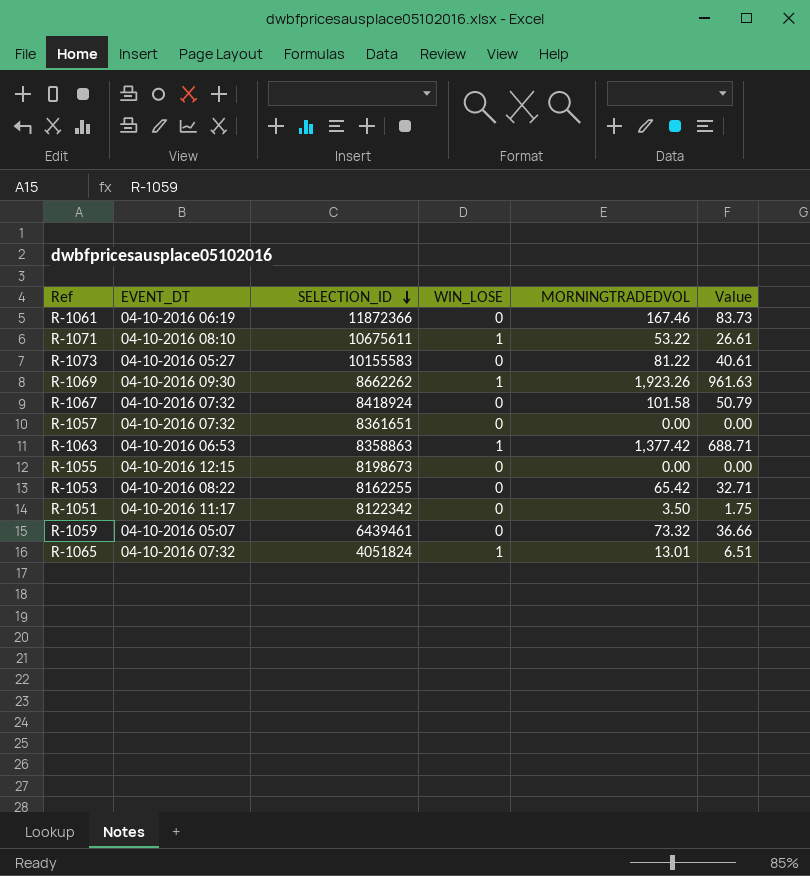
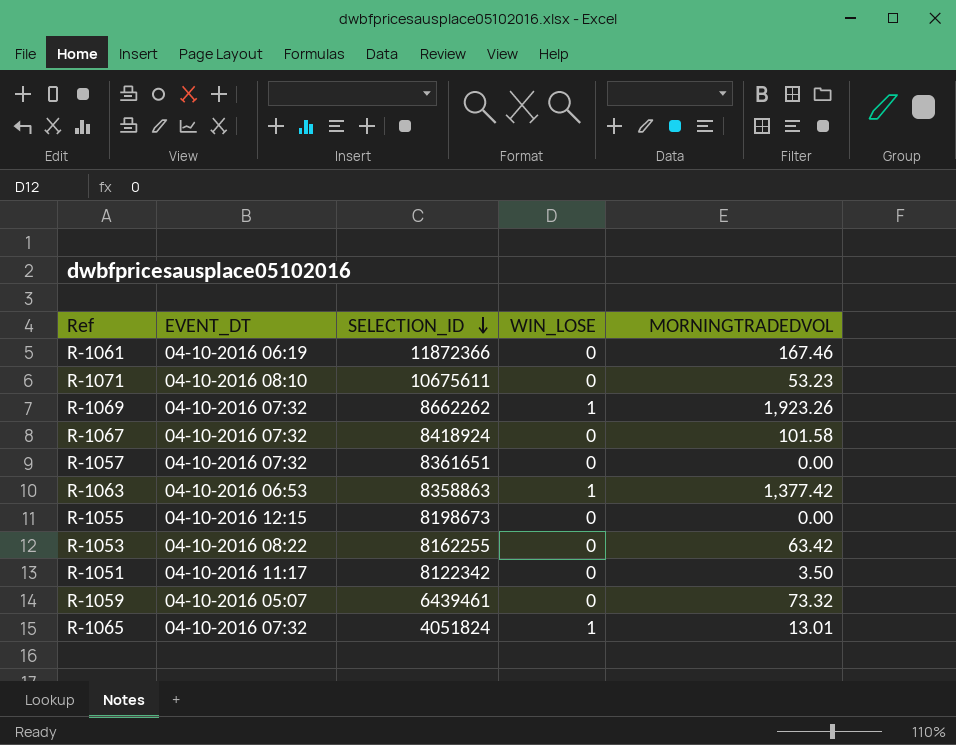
column Value | formula: [MORNINGTRADEDVOL] * 0.5 -> none
row R-1073: 04-10-2016 05:27 | 10155583 | 0 | 81.22 | 40.61 -> none
R-1071 | WIN_LOSE: 1 -> 0
R-1071 | MORNINGTRADEDVOL: 53.22 -> 53.23
R-1069 | EVENT_DT: 04-10-2016 09:30 -> 04-10-2016 07:32
R-1053 | MORNINGTRADEDVOL: 65.42 -> 63.42

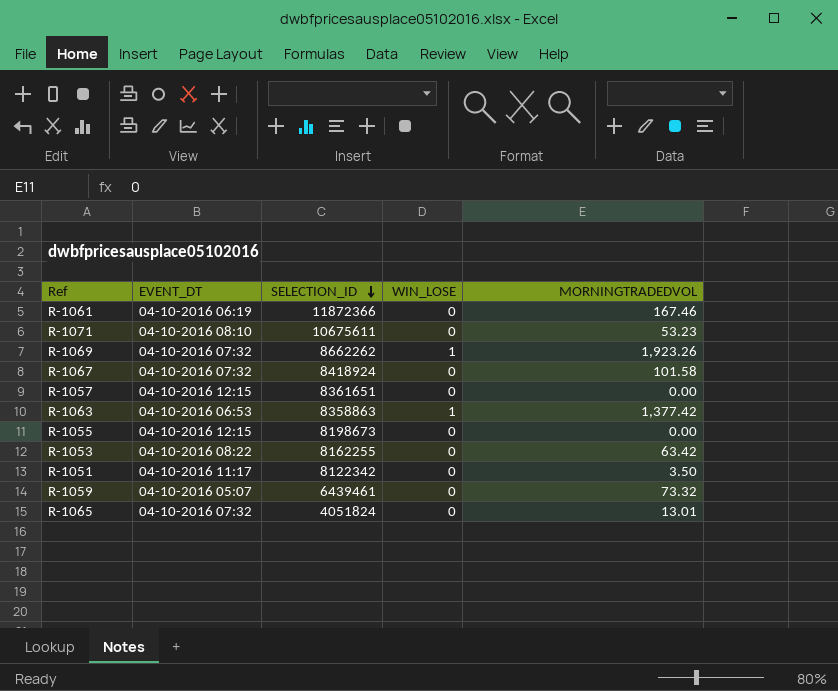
R-1057 | EVENT_DT: 04-10-2016 07:32 -> 04-10-2016 12:15
R-1065 | WIN_LOSE: 1 -> 0

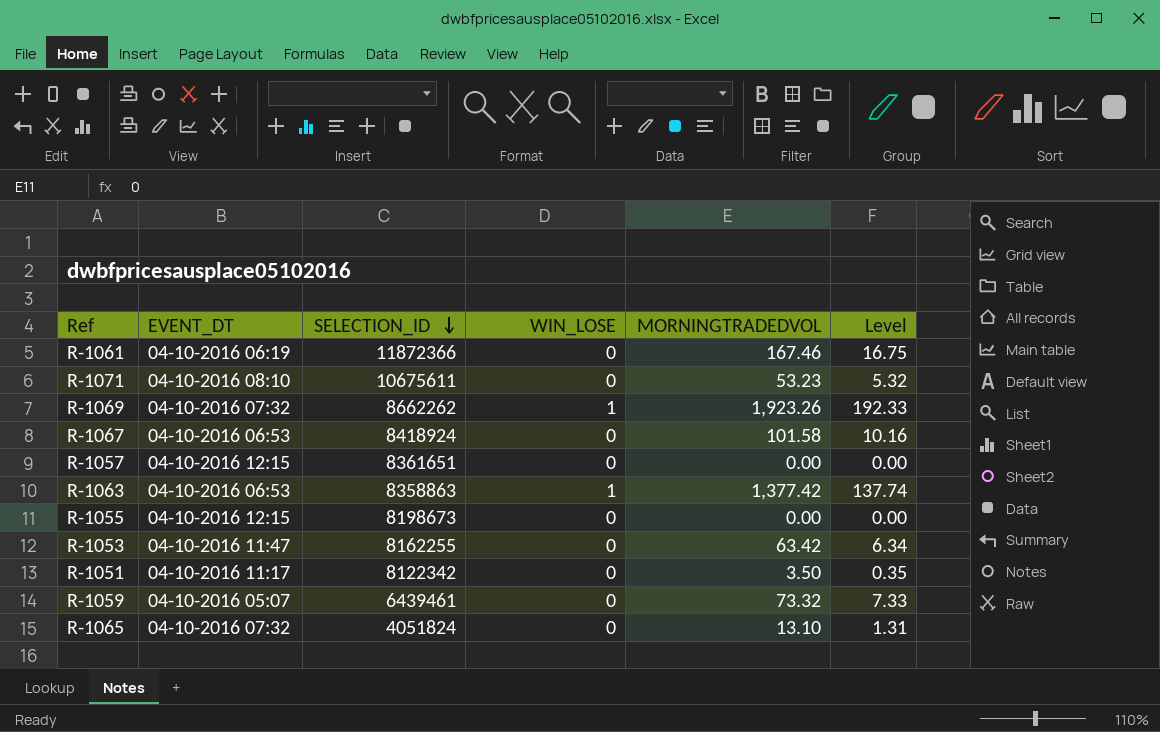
column Level | formula: none -> [MORNINGTRADEDVOL] * 0.1
R-1067 | EVENT_DT: 04-10-2016 07:32 -> 04-10-2016 06:53
R-1053 | EVENT_DT: 04-10-2016 08:22 -> 04-10-2016 11:47
R-1065 | MORNINGTRADEDVOL: 13.01 -> 13.10

